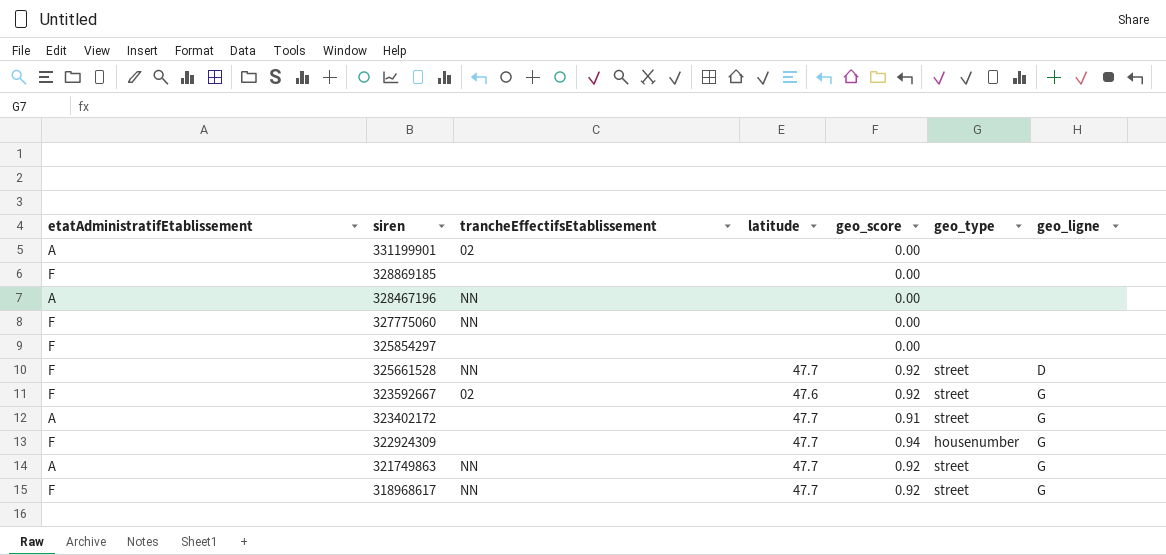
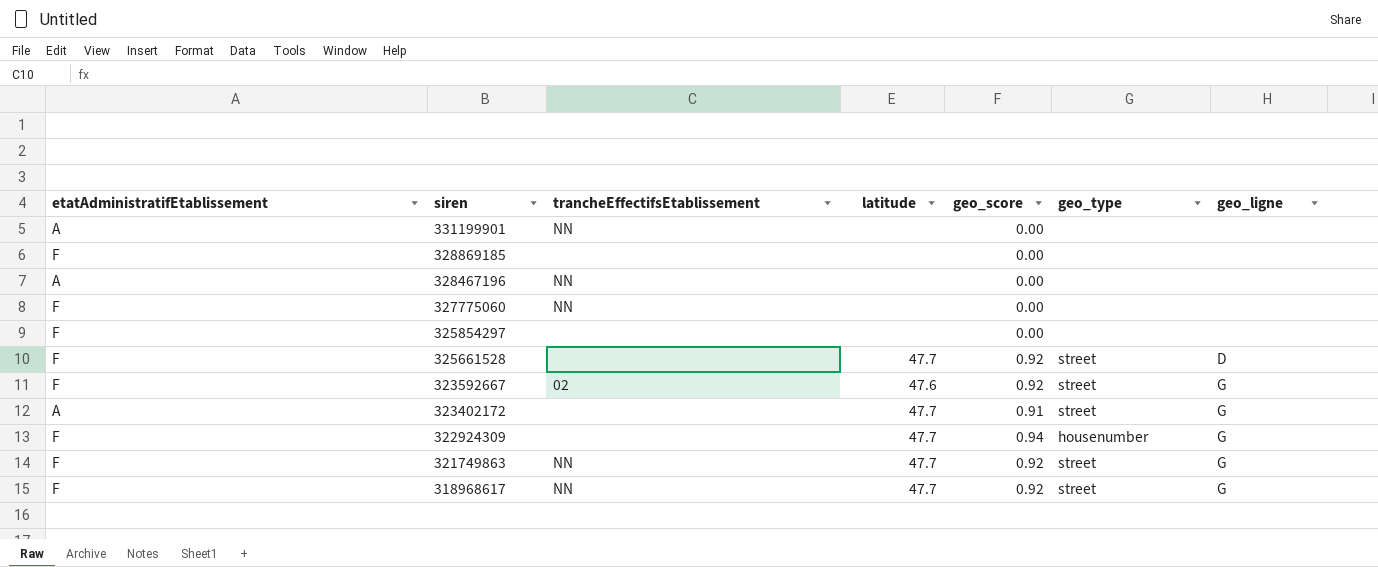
331199901 | trancheEffectifsEtablissement: 02 -> NN
325661528 | trancheEffectifsEtablissement: NN -> none
321749863 | etatAdministratifEtablissement: A -> F

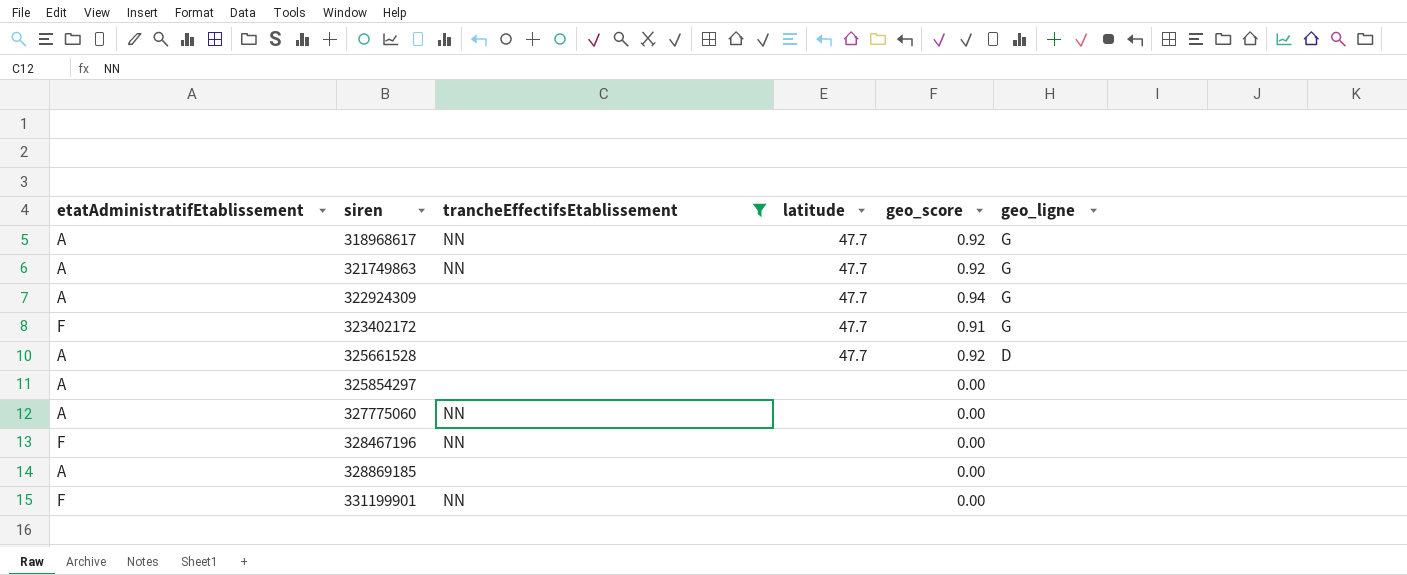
filter: none -> trancheEffectifsEtablissement != 02
row order: siren descending -> siren ascending
column geo_type | position: 6 -> none
318968617 | etatAdministratifEtablissement: F -> A
321749863 | etatAdministratifEtablissement: F -> A
322924309 | etatAdministratifEtablissement: F -> A
323402172 | etatAdministratifEtablissement: A -> F
325661528 | etatAdministratifEtablissement: F -> A
325854297 | etatAdministratifEtablissement: F -> A
327775060 | etatAdministratifEtablissement: F -> A
328467196 | etatAdministratifEtablissement: A -> F
328869185 | etatAdministratifEtablissement: F -> A
331199901 | etatAdministratifEtablissement: A -> F

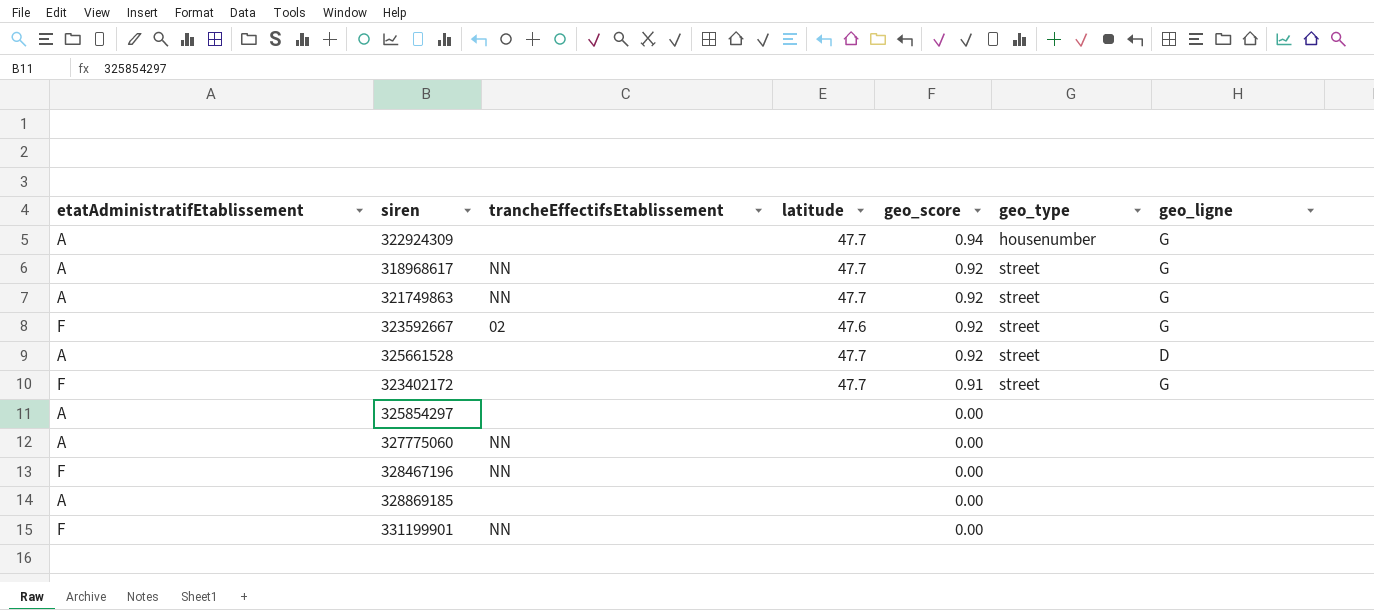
filter: trancheEffectifsEtablissement != 02 -> none
row order: siren ascending -> geo_score descending
column geo_type | position: none -> 6

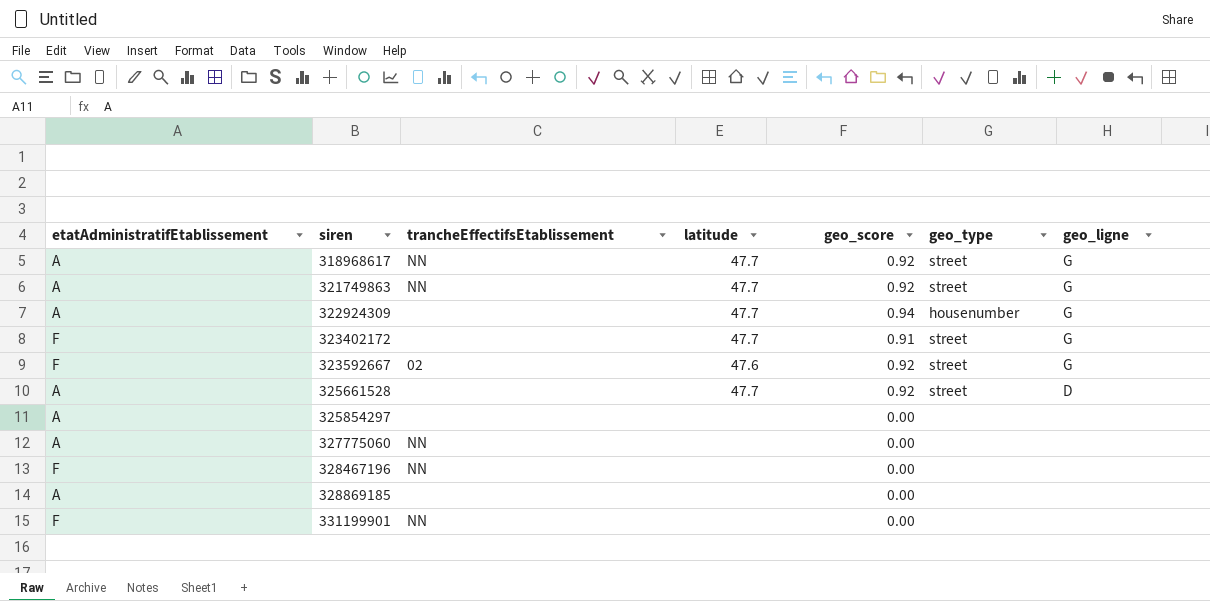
row order: geo_score descending -> siren ascending

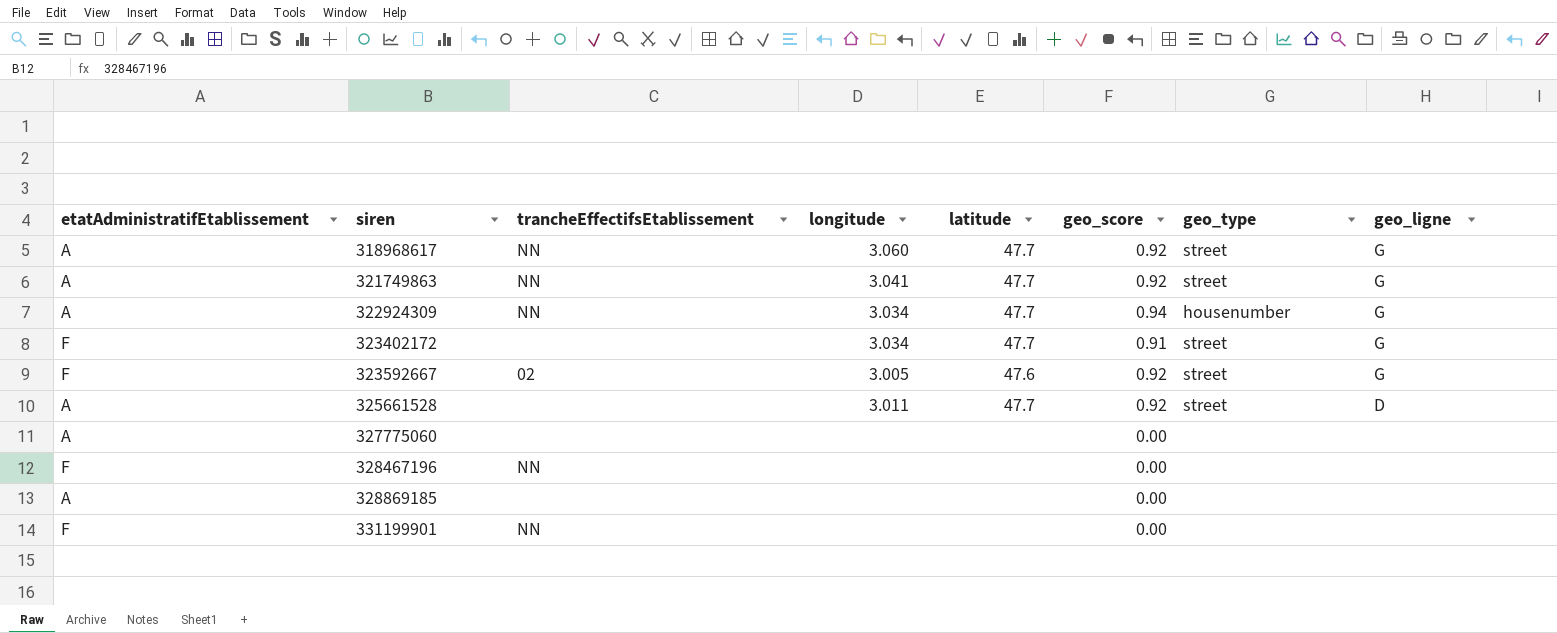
column longitude | position: none -> 4
row 325854297: A | none | none | 0.00 | none | none -> none
322924309 | trancheEffectifsEtablissement: none -> NN
327775060 | trancheEffectifsEtablissement: NN -> none

